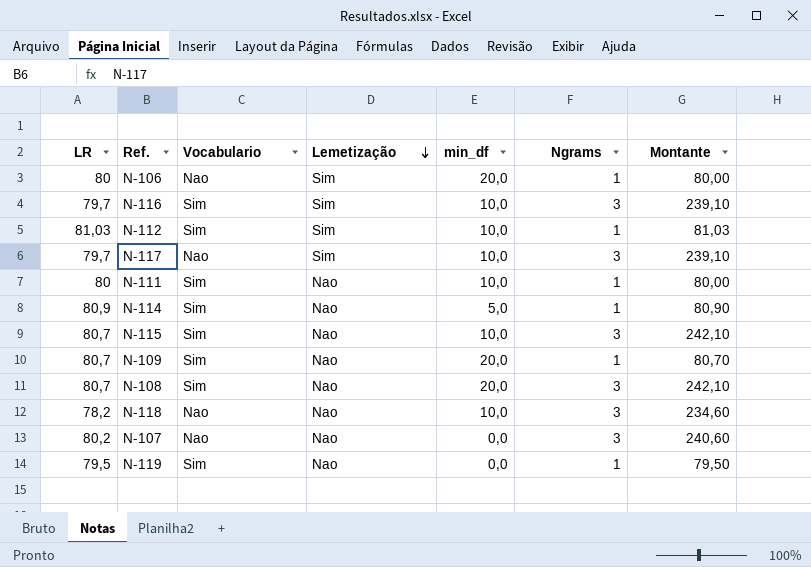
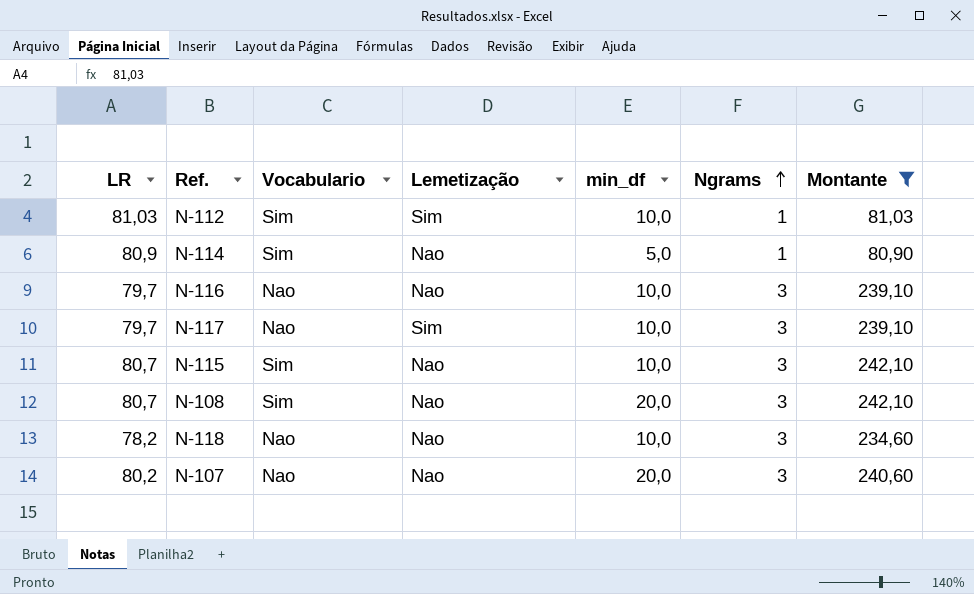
filter: none -> Montante >= 80,90
row order: Lemetização descending -> Ngrams ascending
N-116 | Vocabulario: Sim -> Nao
N-116 | Lemetização: Sim -> Nao
N-107 | min_df: 0,0 -> 20,0

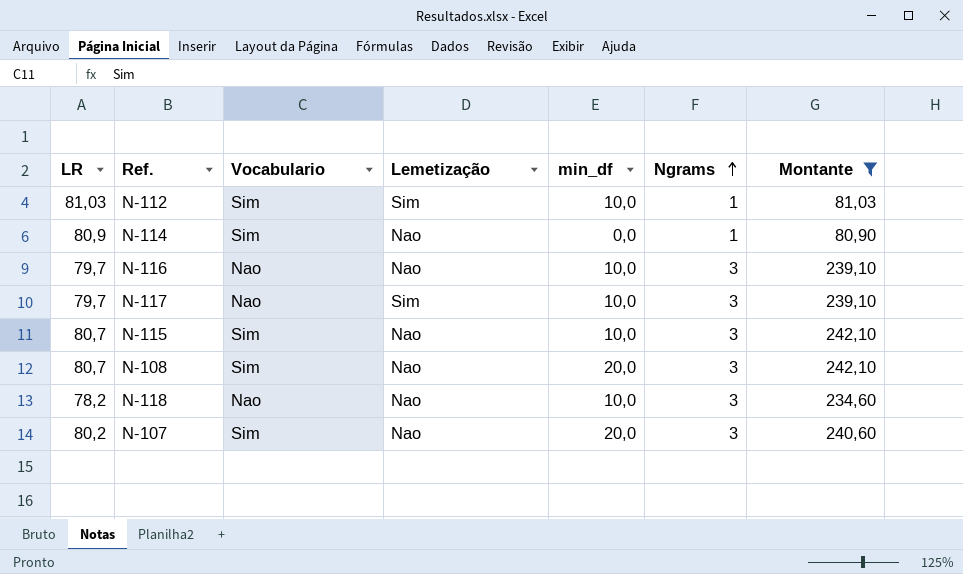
N-114 | min_df: 5,0 -> 0,0
N-107 | Vocabulario: Nao -> Sim

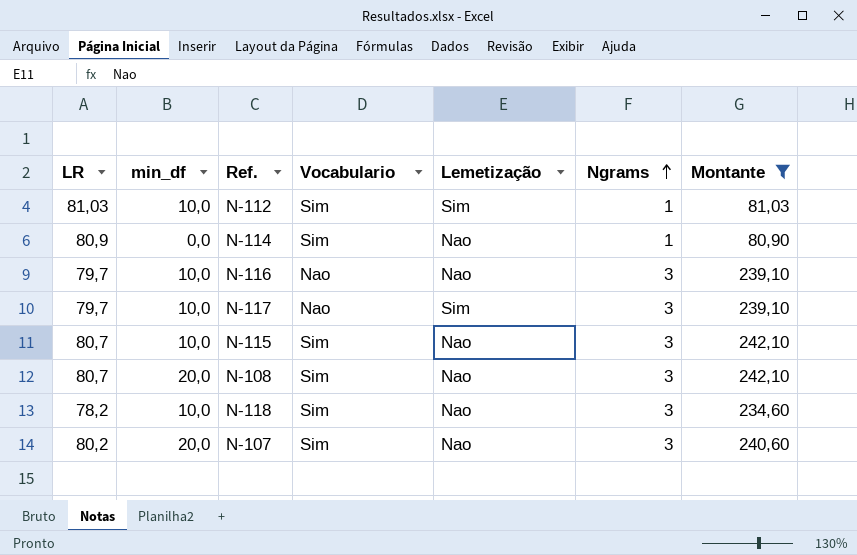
column min_df | position: 5 -> 2
N-118 | Vocabulario: Nao -> Sim

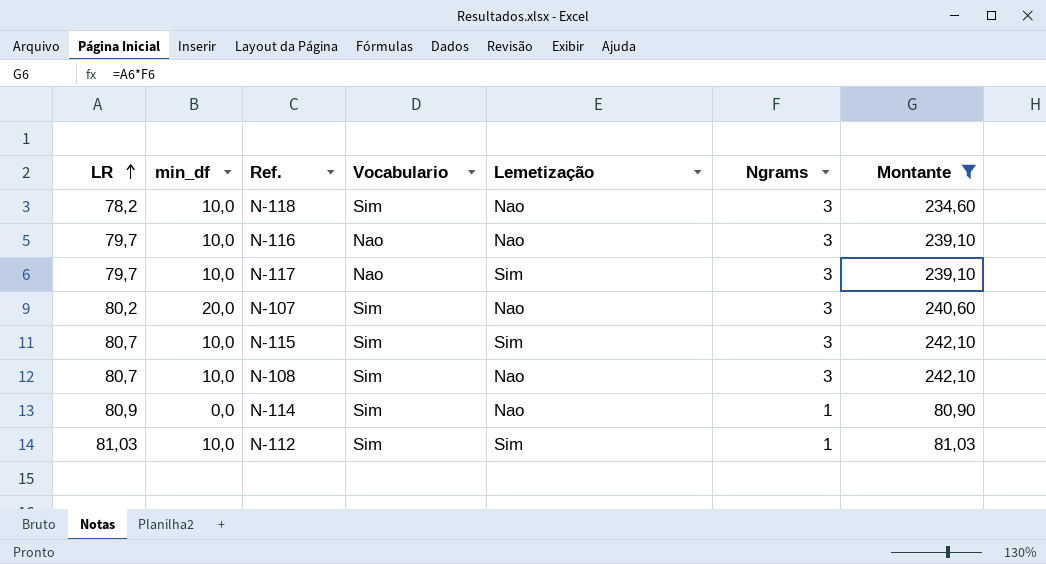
row order: Ngrams ascending -> LR ascending
N-115 | Lemetização: Nao -> Sim
N-108 | min_df: 20,0 -> 10,0

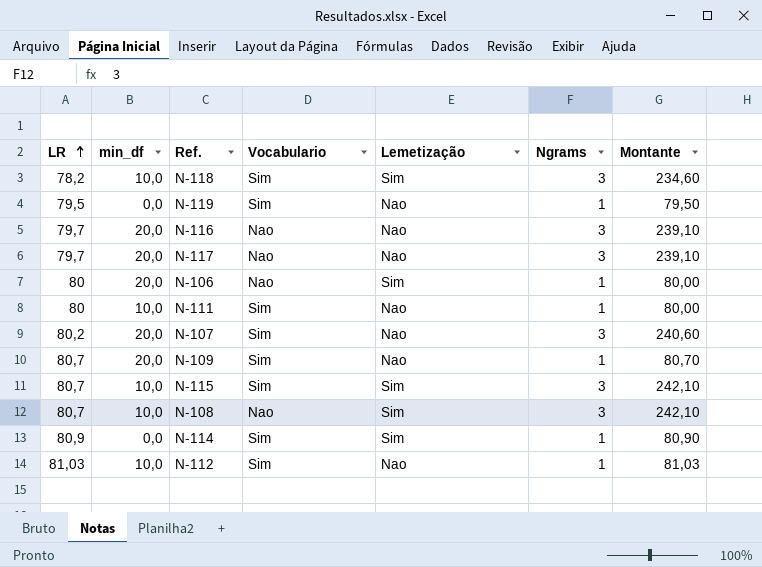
filter: Montante >= 80,90 -> none
N-118 | Lemetização: Nao -> Sim
N-116 | min_df: 10,0 -> 20,0
N-117 | min_df: 10,0 -> 20,0
N-117 | Lemetização: Sim -> Nao
N-108 | Vocabulario: Sim -> Nao
N-108 | Lemetização: Nao -> Sim
N-114 | Lemetização: Nao -> Sim
N-112 | Lemetização: Sim -> Nao

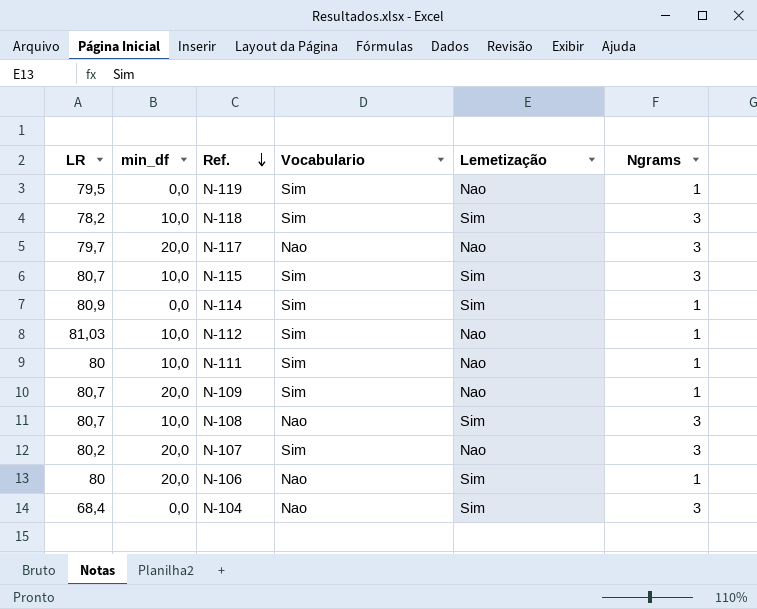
row order: LR ascending -> Ref. descending
column Montante | formula: [LR] * [Ngrams] -> none
row N-116: 79,7 | 20,0 | Nao | Nao | 3 | 239,10 -> none
row N-104: none -> 68,4 | 0,0 | Nao | Sim | 3

